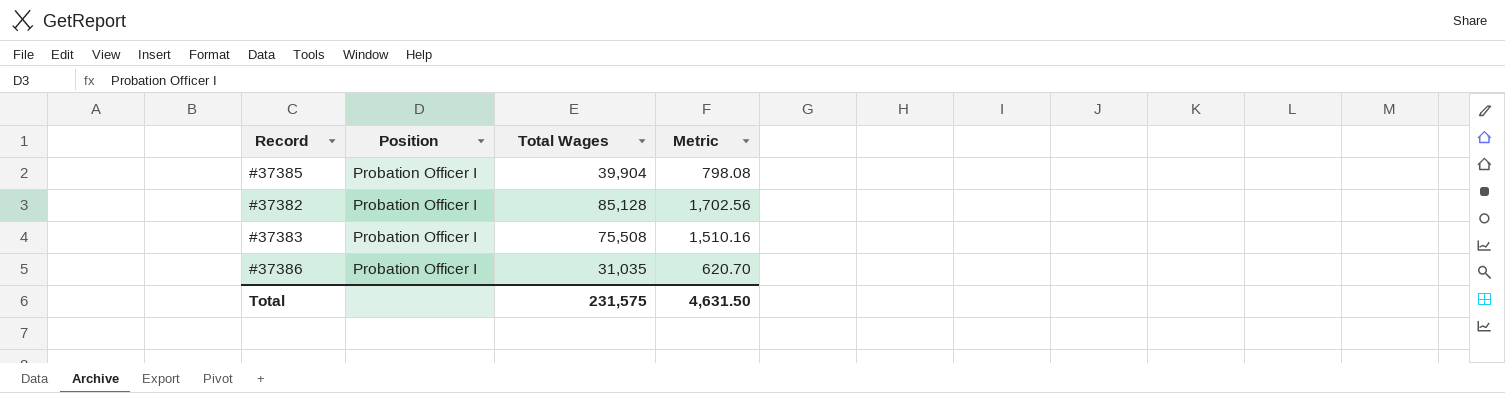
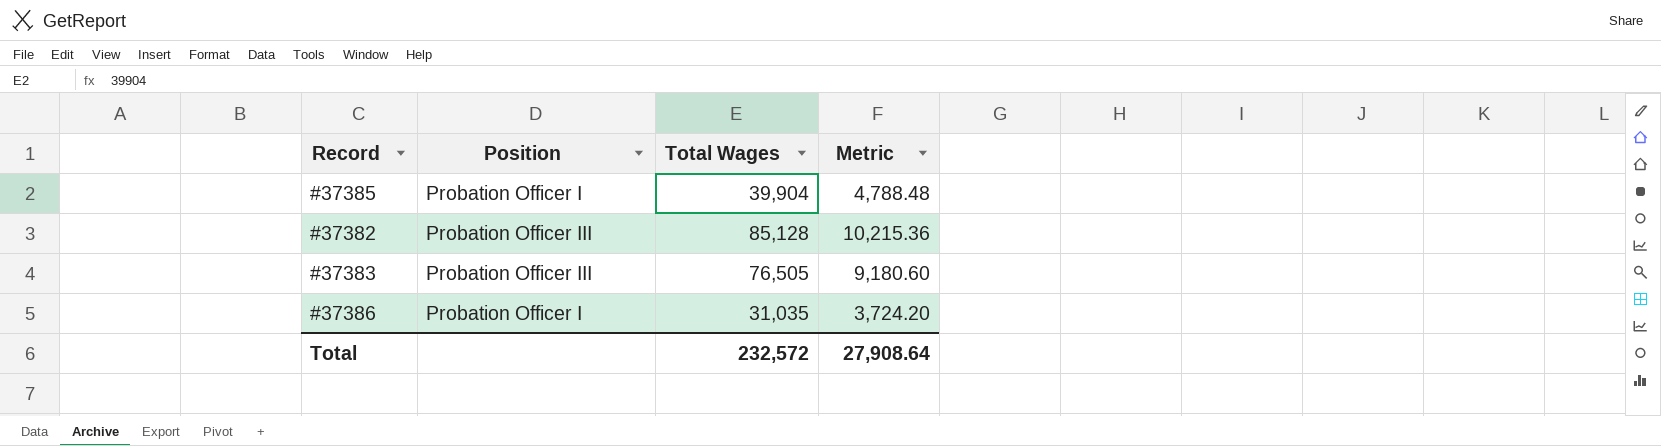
column Metric | formula: [Total Wages] * 0.02 -> [Total Wages] * 0.12
#37382 | Position: Probation Officer I -> Probation Officer III
#37383 | Position: Probation Officer I -> Probation Officer III
#37383 | Total Wages: 75,508 -> 76,505
Total | Total Wages: 231,575 -> 232,572
Total | Metric: 4,631.50 -> 27,908.64

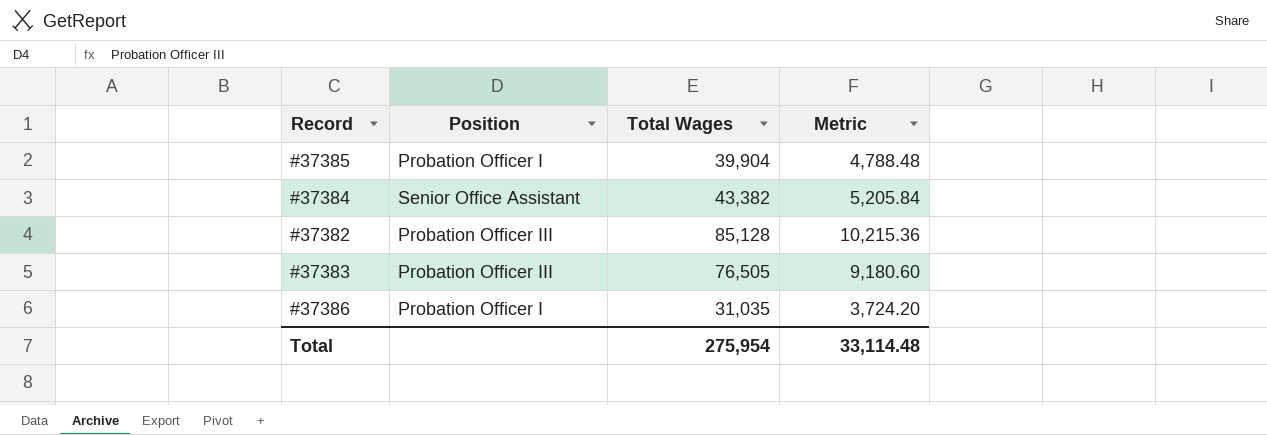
row #37384: none -> Senior Office Assistant | 43,382 | 5,205.84
Total | Total Wages: 232,572 -> 275,954
Total | Metric: 27,908.64 -> 33,114.48

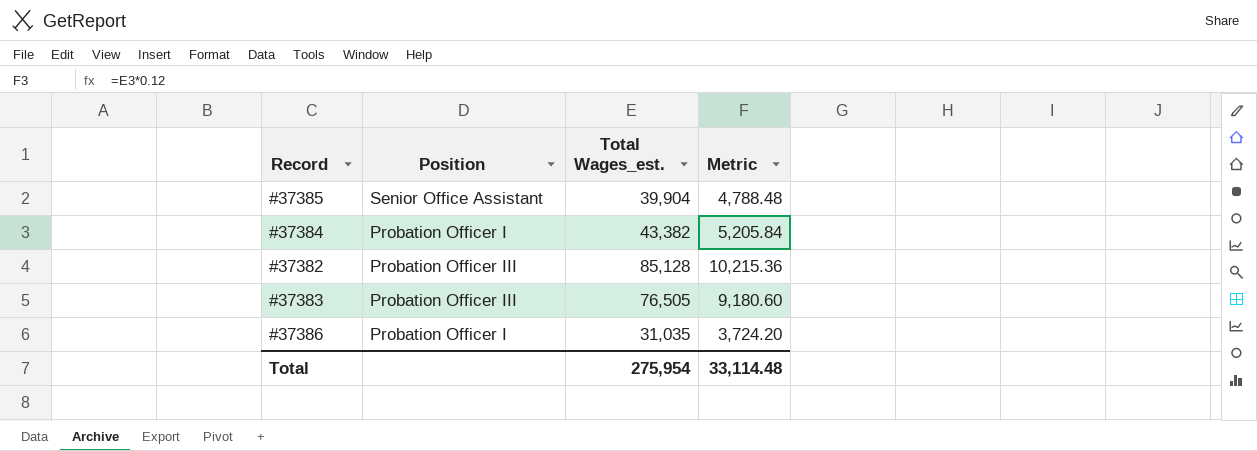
column name: Total Wages -> Total Wages_est.
#37385 | Position: Probation Officer I -> Senior Office Assistant
#37384 | Position: Senior Office Assistant -> Probation Officer I

